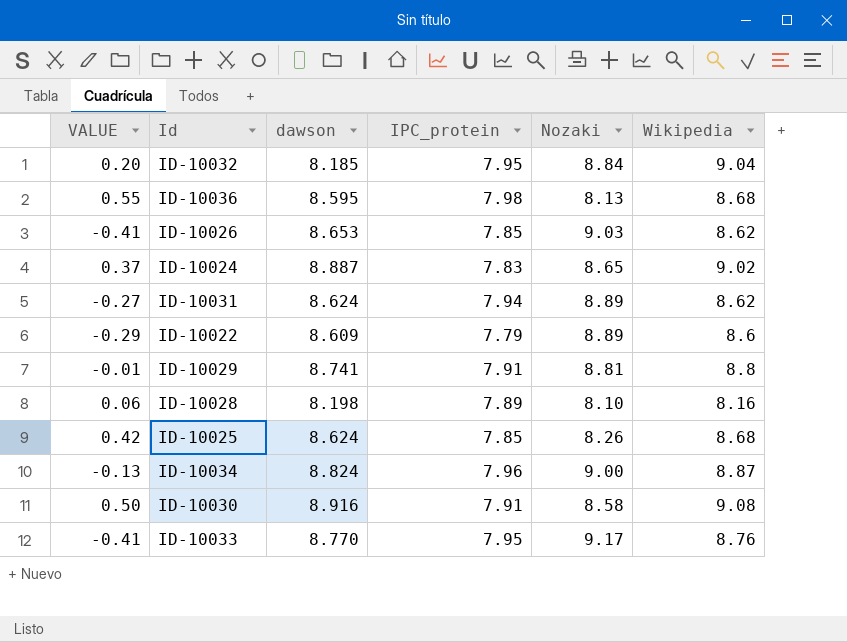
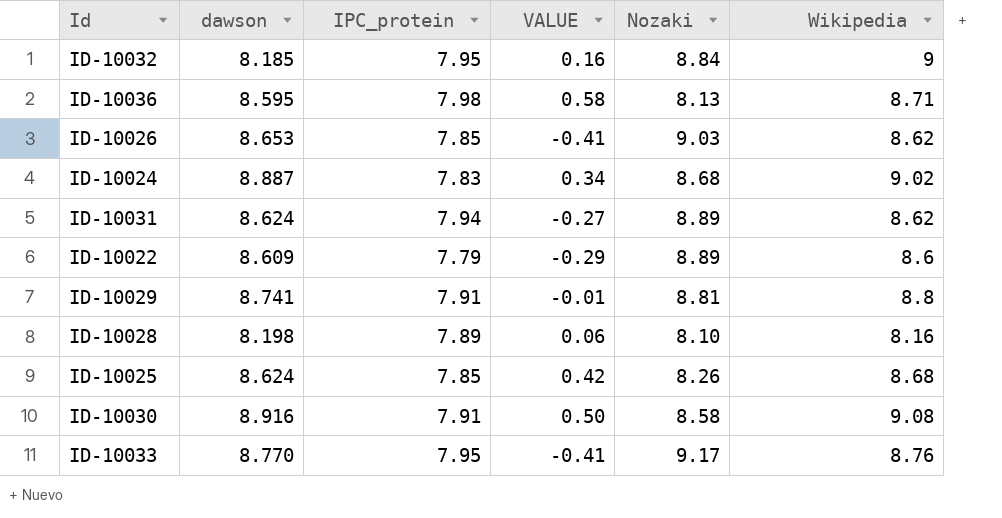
column VALUE | position: 1 -> 4
row ID-10034: -0.13 | 8.824 | 7.96 | 9.00 | 8.87 -> none
ID-10032 | VALUE: 0.20 -> 0.16
ID-10032 | Wikipedia: 9.04 -> 9
ID-10036 | VALUE: 0.55 -> 0.58
ID-10036 | Wikipedia: 8.68 -> 8.71
ID-10024 | VALUE: 0.37 -> 0.34
ID-10024 | Nozaki: 8.65 -> 8.68

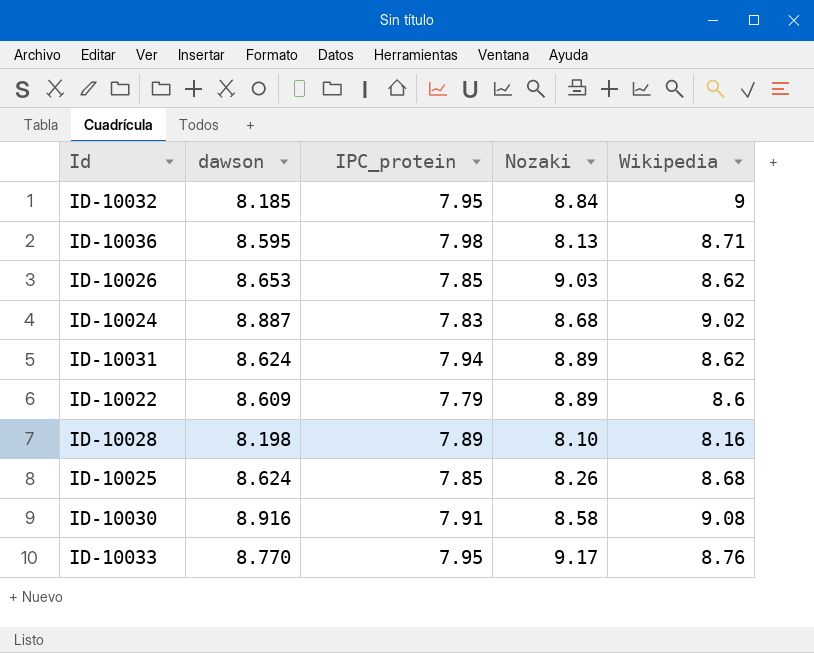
column VALUE | formula: [Wikipedia] - [Nozaki] -> none
row ID-10029: 8.741 | 7.91 | -0.01 | 8.81 | 8.8 -> none

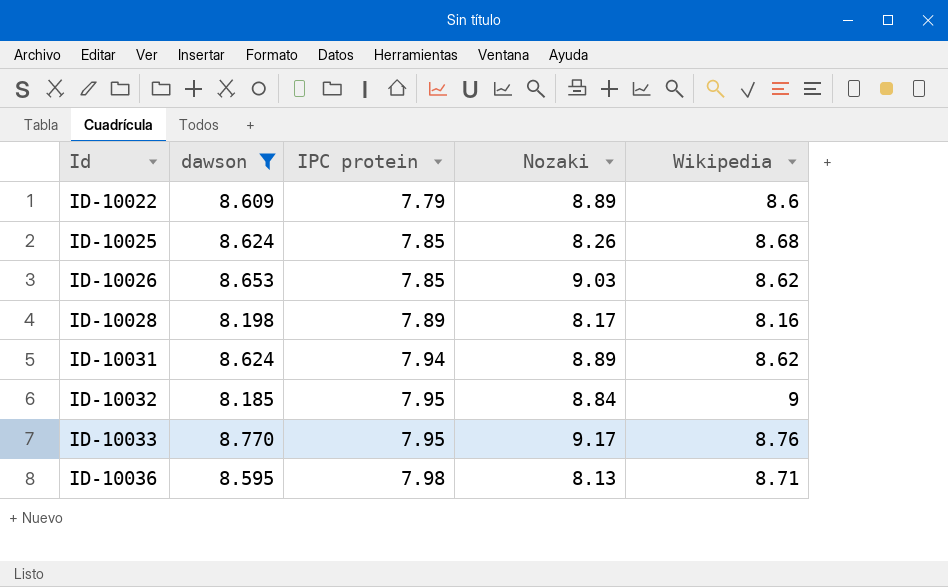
filter: none -> dawson <= 8.770
row order: none -> Id ascending
column name: IPC_protein -> IPC protein
ID-10028 | Nozaki: 8.10 -> 8.17

